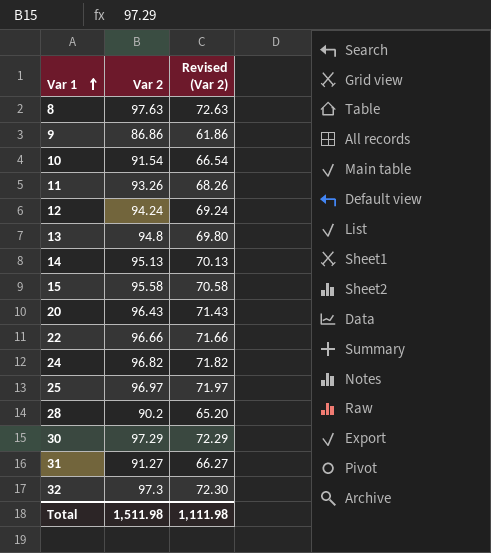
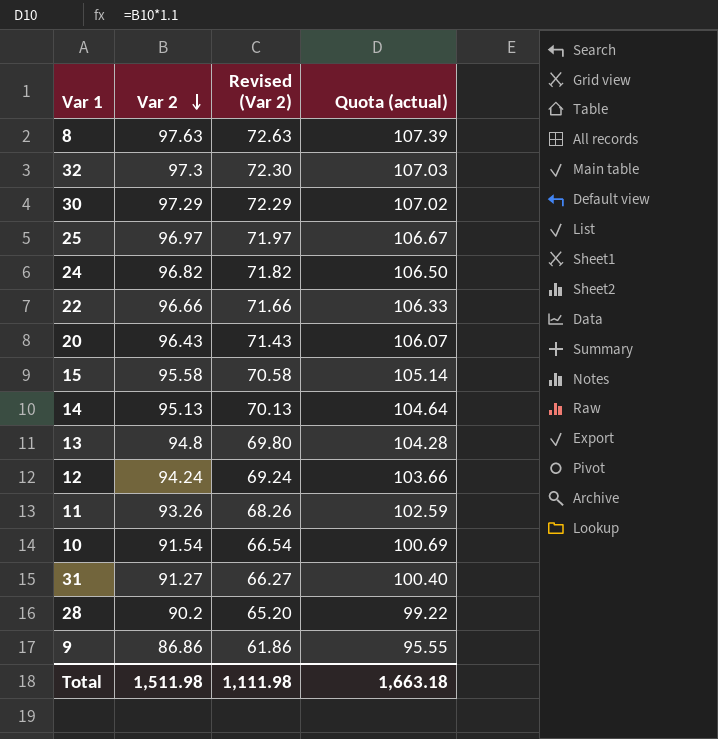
row order: Var 1 ascending -> Var 2 descending
column Quota (actual) | formula: none -> [Var 2] * 1.1

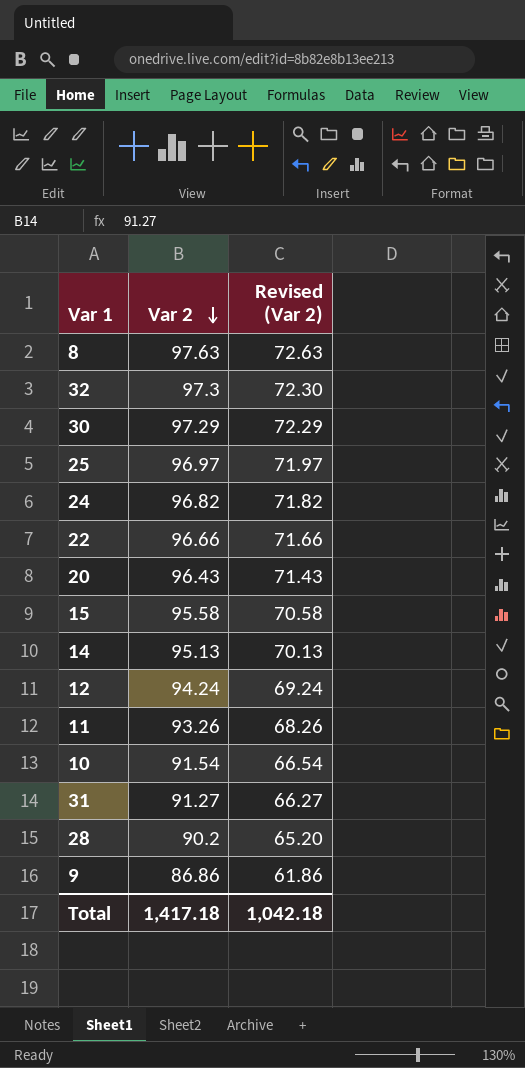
column Quota (actual) | formula: [Var 2] * 1.1 -> none
row 13: 94.8 | 69.80 | 104.28 -> none
Total | Var 2: 1,511.98 -> 1,417.18
Total | Revised (Var 2): 1,111.98 -> 1,042.18

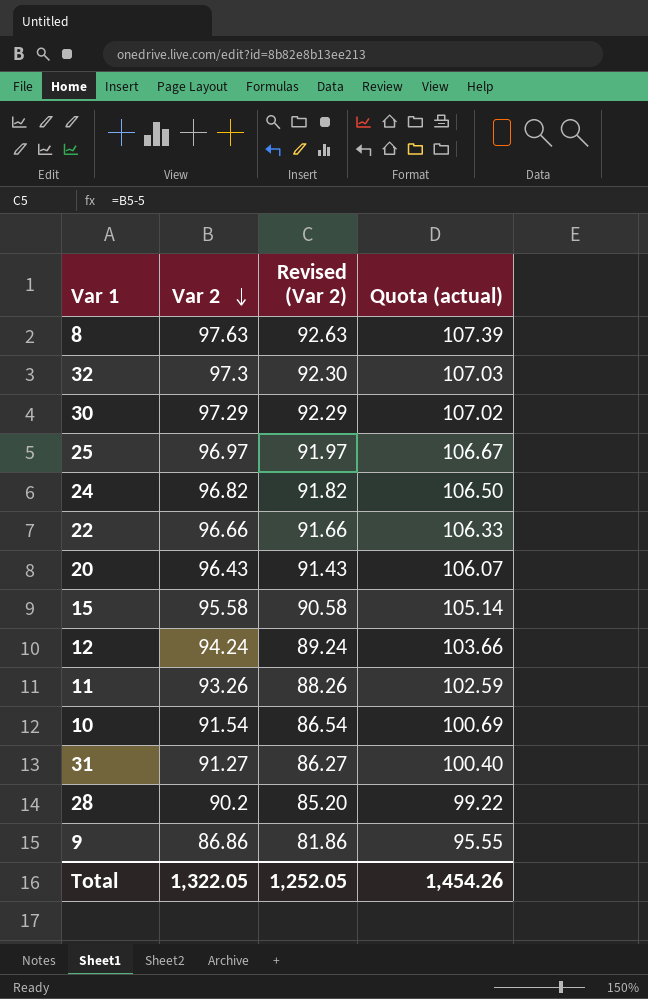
column Revised (Var 2) | formula: [Var 2] - 25 -> [Var 2] - 5
column Quota (actual) | formula: none -> [Var 2] * 1.1
row 14: 95.13 | 70.13 -> none
Total | Var 2: 1,417.18 -> 1,322.05
Total | Revised (Var 2): 1,042.18 -> 1,252.05

